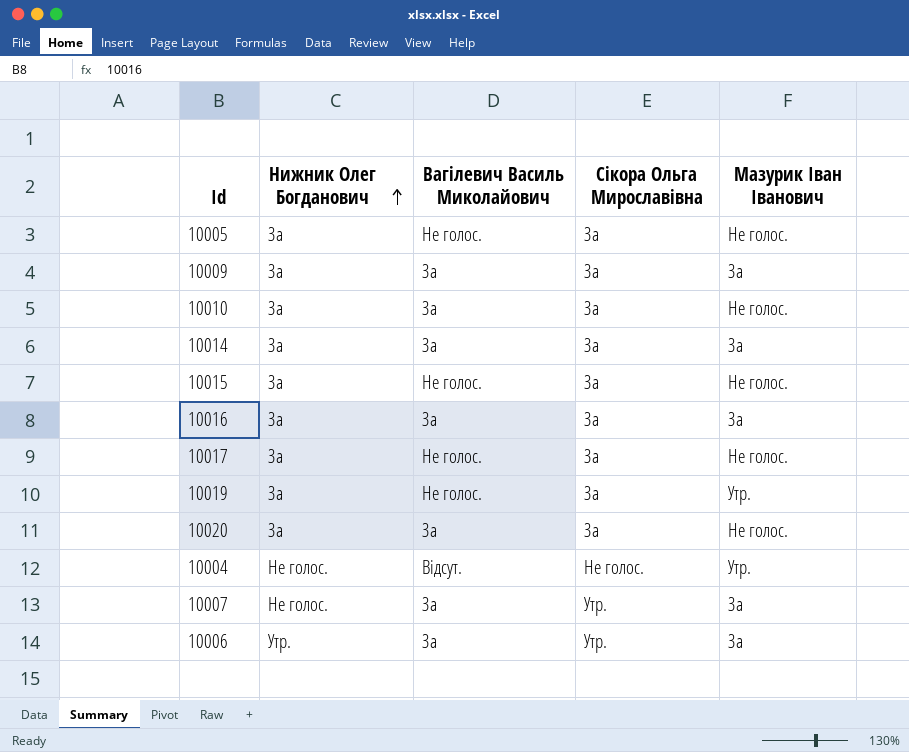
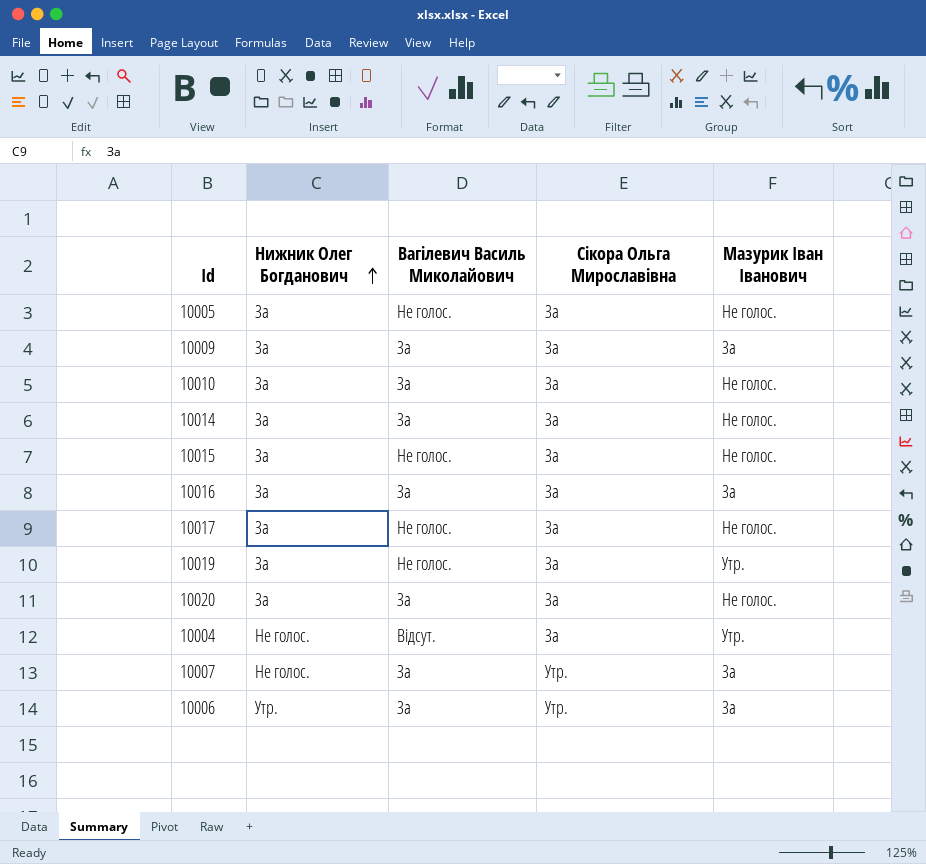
10014 | Мазурик Іван Іванович: За -> Не голос.
10004 | Сікора Ольга Мирославівна: Не голос. -> За

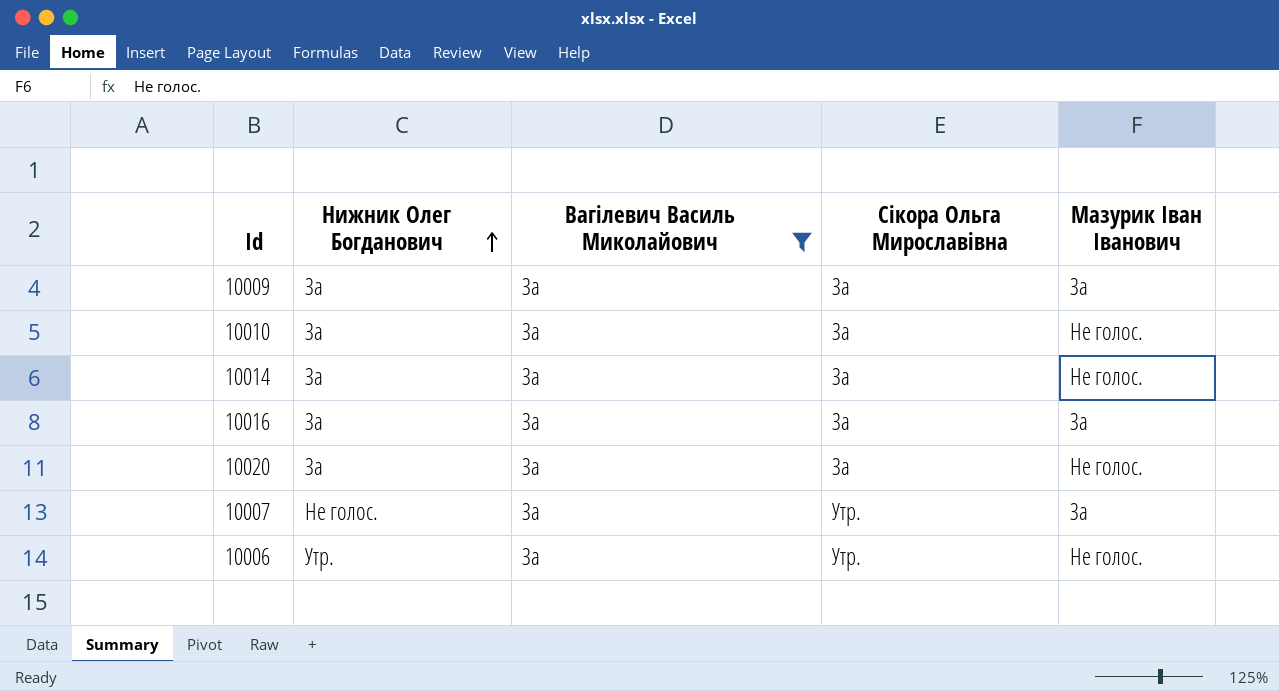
filter: none -> Вагілевич Василь Миколайович = За
10006 | Мазурик Іван Іванович: За -> Не голос.

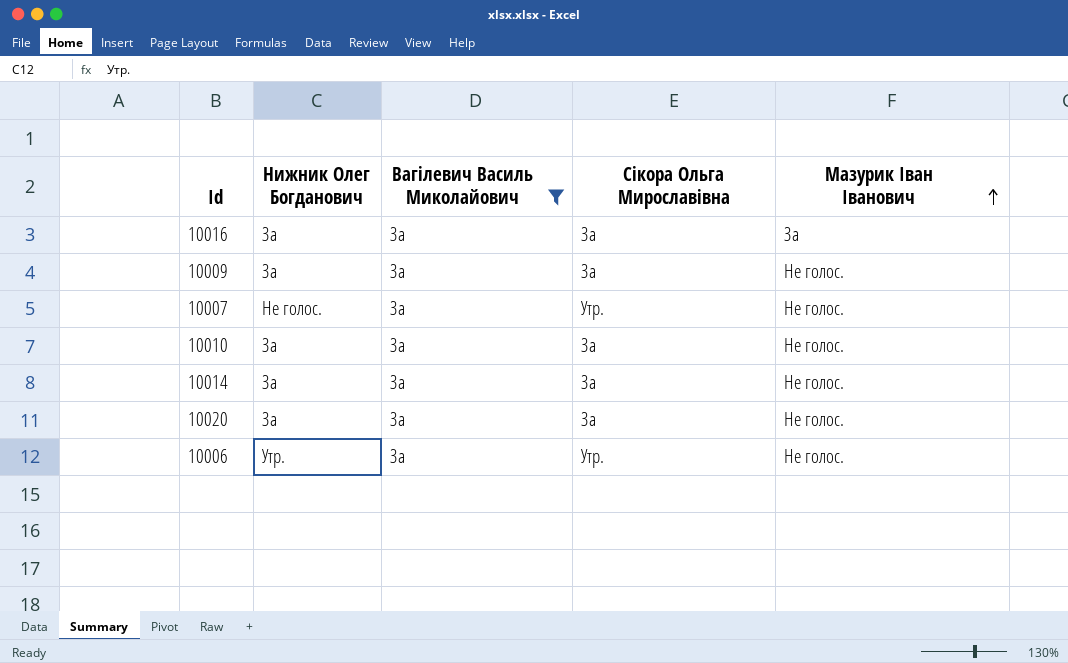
row order: Нижник Олег Богданович ascending -> Мазурик Іван Іванович ascending
10009 | Мазурик Іван Іванович: За -> Не голос.
10007 | Мазурик Іван Іванович: За -> Не голос.

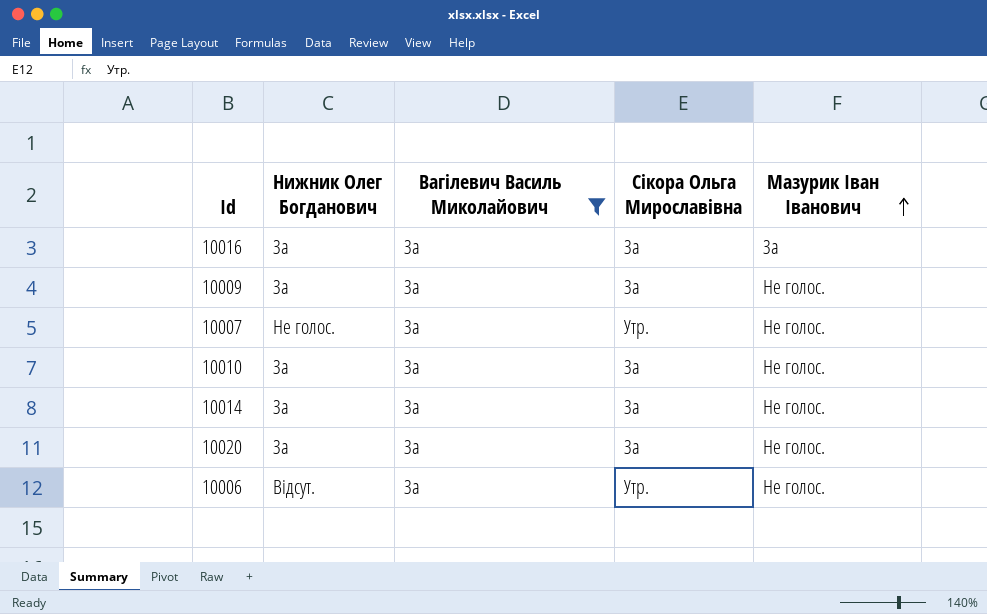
10006 | Нижник Олег Богданович: Утр. -> Відсут.

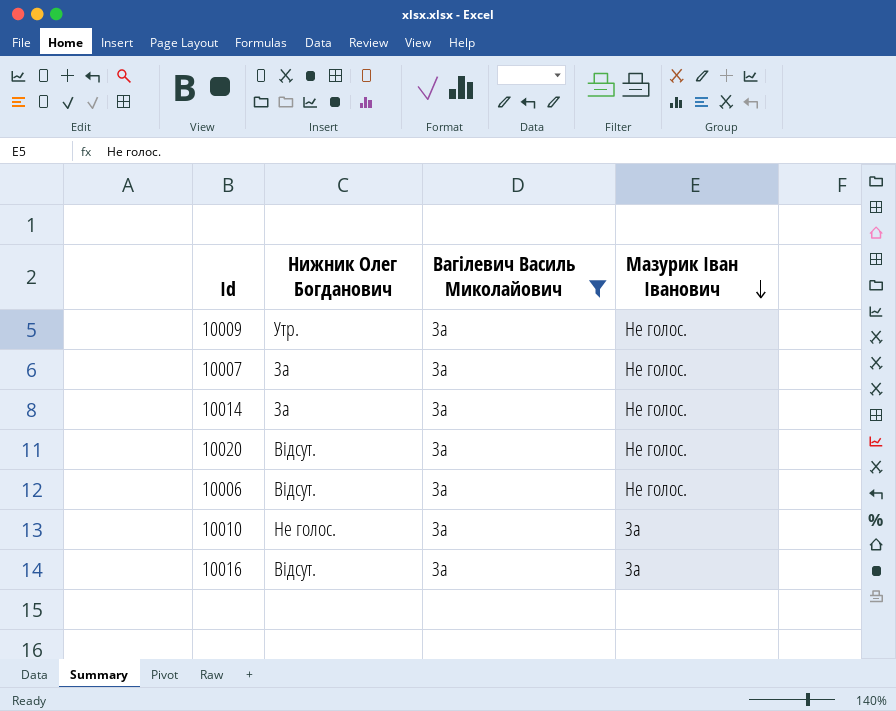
row order: Мазурик Іван Іванович ascending -> Мазурик Іван Іванович descending
column Сікора Ольга Мирославівна | position: 4 -> none
10009 | Нижник Олег Богданович: За -> Утр.
10007 | Нижник Олег Богданович: Не голос. -> За
10020 | Нижник Олег Богданович: За -> Відсут.
10010 | Нижник Олег Богданович: За -> Не голос.
10010 | Мазурик Іван Іванович: Не голос. -> За
10016 | Нижник Олег Богданович: За -> Відсут.

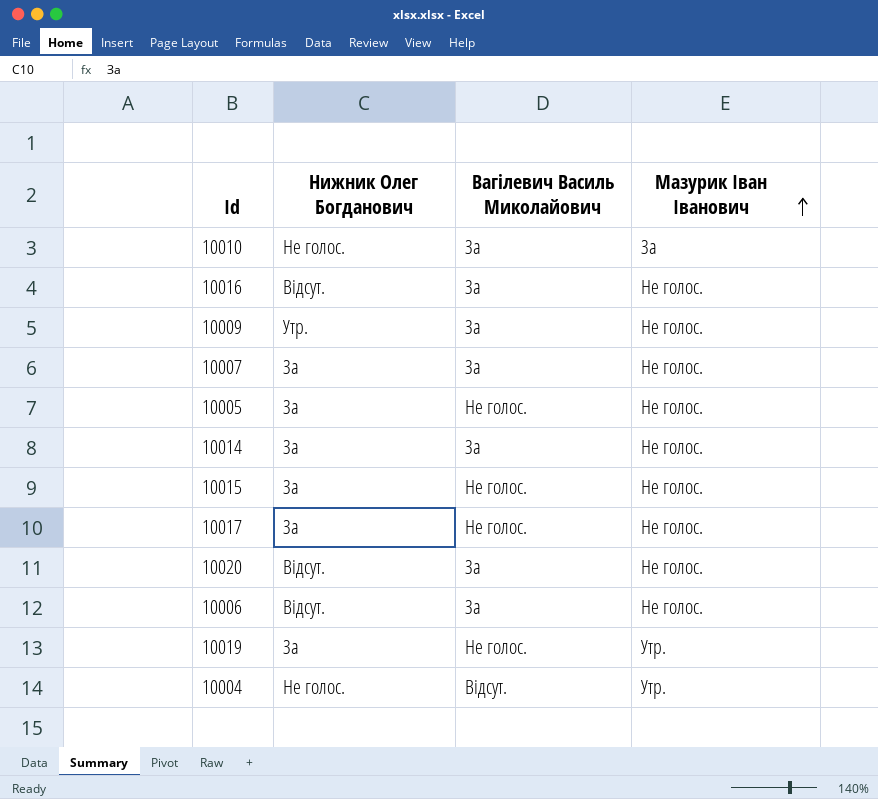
filter: Вагілевич Василь Миколайович = За -> none
row order: Мазурик Іван Іванович descending -> Мазурик Іван Іванович ascending
10016 | Мазурик Іван Іванович: За -> Не голос.

